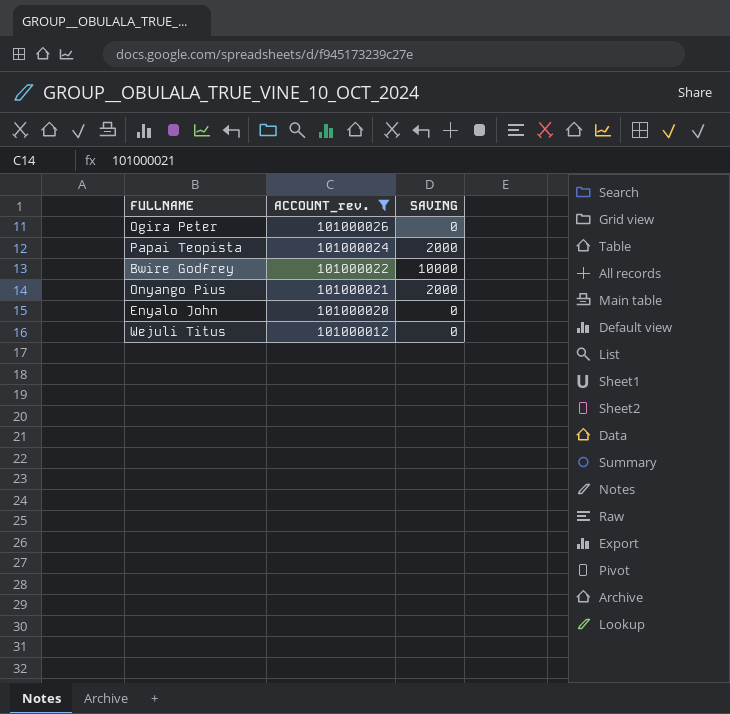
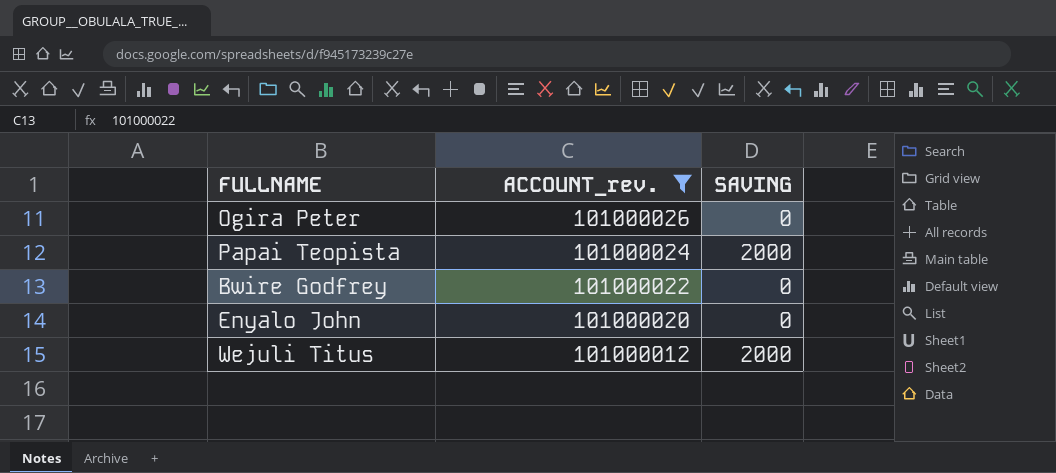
row Onyango Pius: 101000021 | 2000 -> none
Bwire Godfrey | SAVING: 10000 -> 0
Wejuli Titus | SAVING: 0 -> 2000

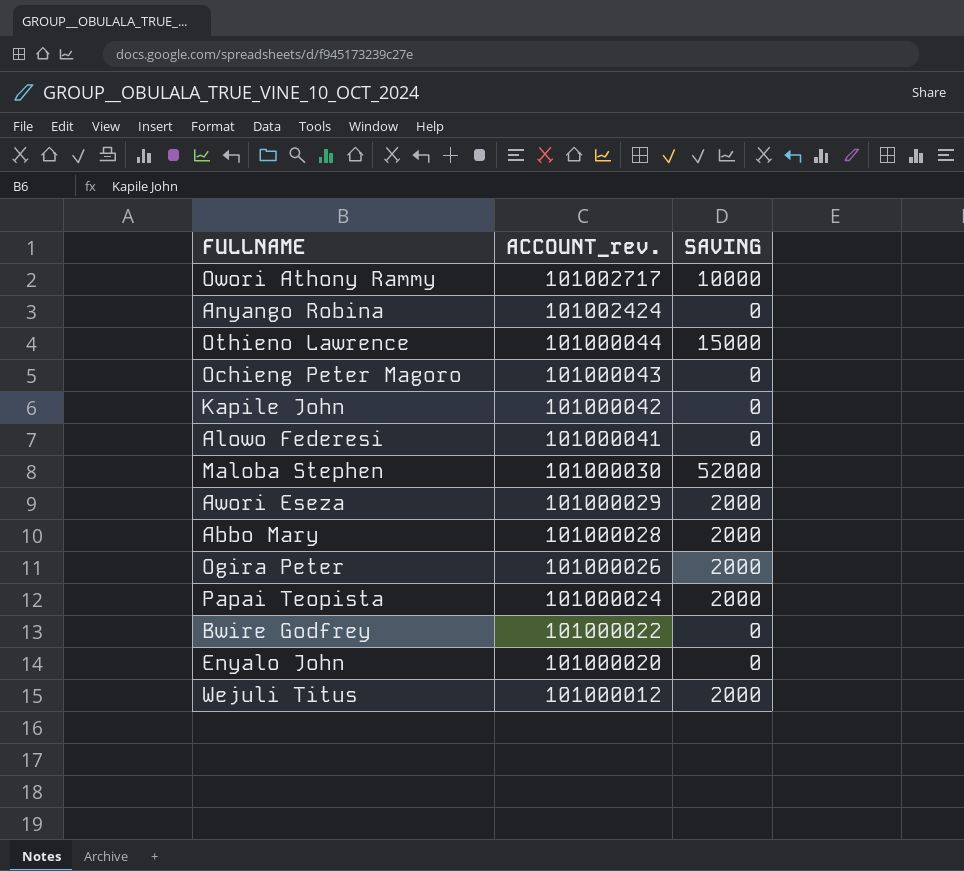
filter: ACCOUNT_rev. <= 101000026 -> none
Ogira Peter | SAVING: 0 -> 2000

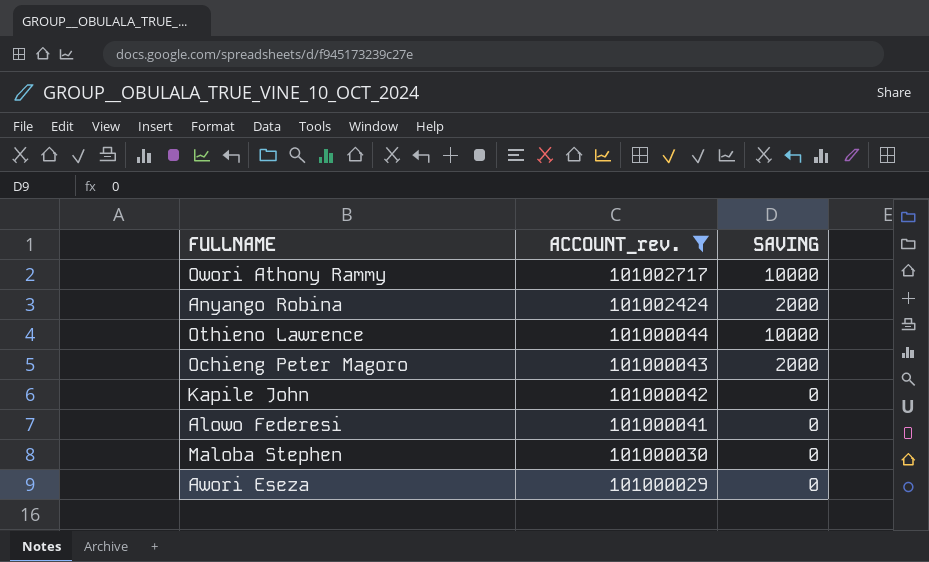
filter: none -> ACCOUNT_rev. >= 101000029
Anyango Robina | SAVING: 0 -> 2000
Othieno Lawrence | SAVING: 15000 -> 10000
Ochieng Peter Magoro | SAVING: 0 -> 2000
Maloba Stephen | SAVING: 52000 -> 0
Awori Eseza | SAVING: 2000 -> 0

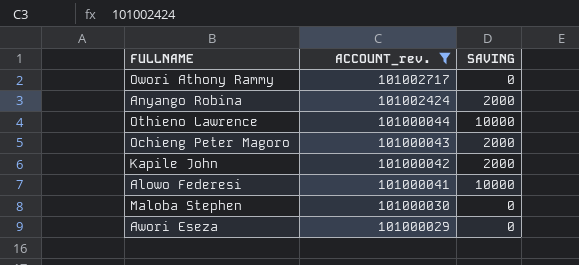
Owori Athony Rammy | SAVING: 10000 -> 0
Kapile John | SAVING: 0 -> 2000
Alowo Federesi | SAVING: 0 -> 10000

